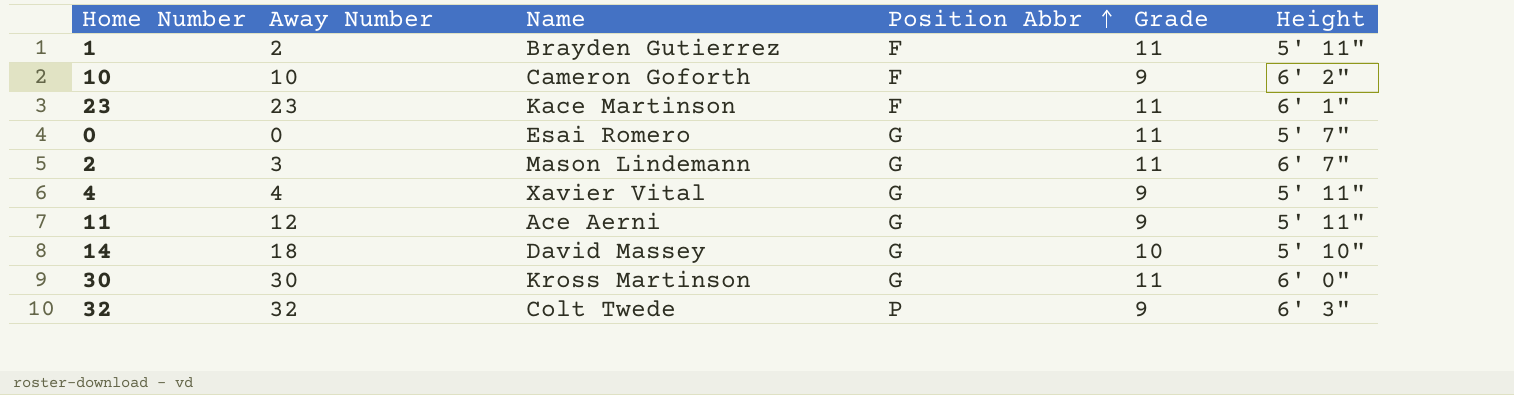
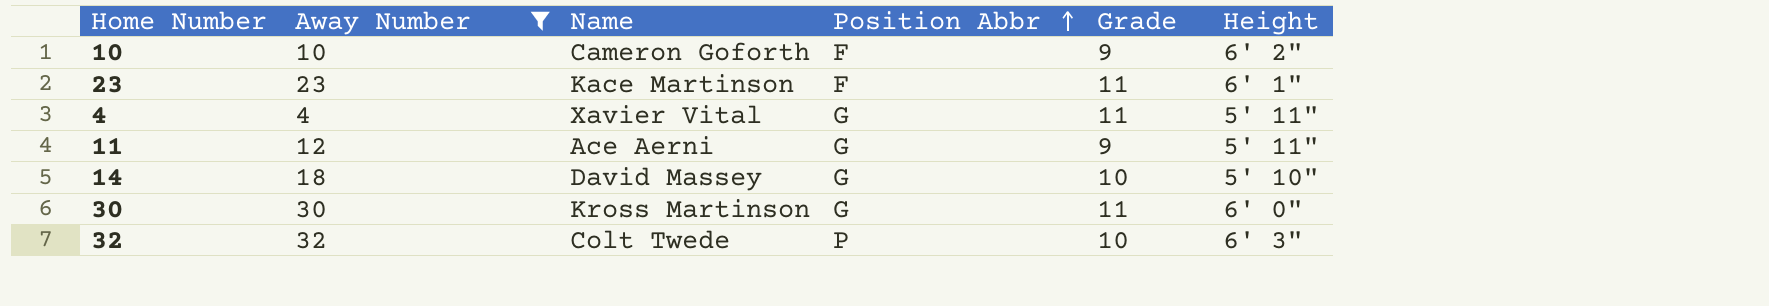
filter: none -> Away Number >= 4
4 | Grade: 9 -> 11
32 | Grade: 9 -> 10

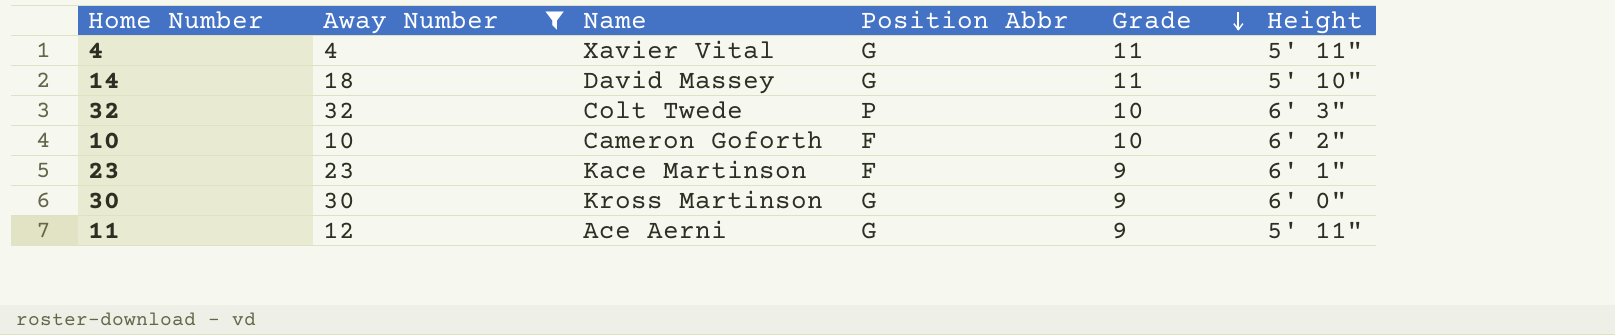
row order: Position Abbr ascending -> Grade descending
14 | Grade: 10 -> 11
10 | Grade: 9 -> 10
23 | Grade: 11 -> 9
30 | Grade: 11 -> 9

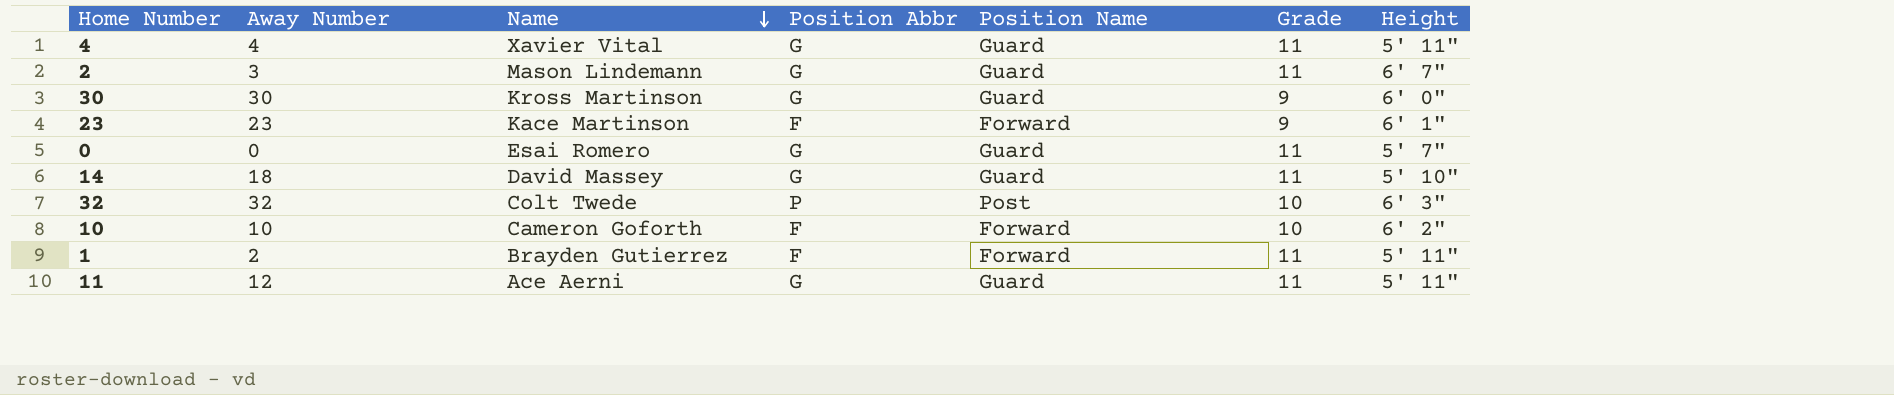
filter: Away Number >= 4 -> none
row order: Grade descending -> Name descending
column Position Name | position: none -> 5
11 | Grade: 9 -> 11

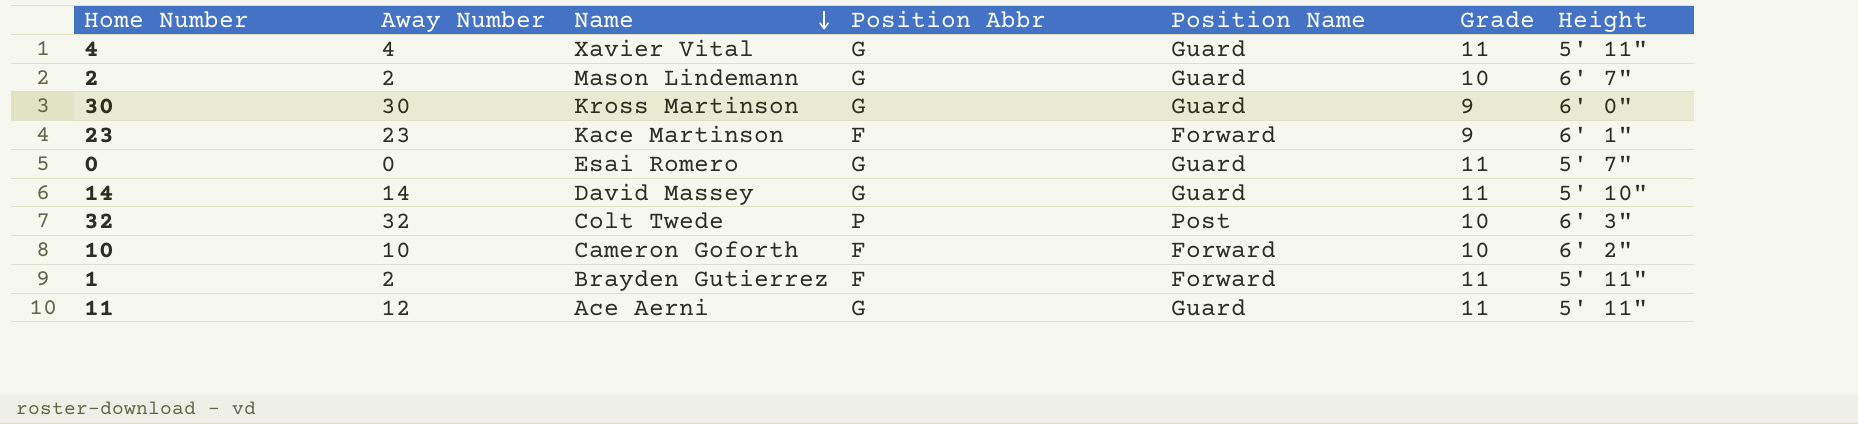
2 | Away Number: 3 -> 2
2 | Grade: 11 -> 10
14 | Away Number: 18 -> 14

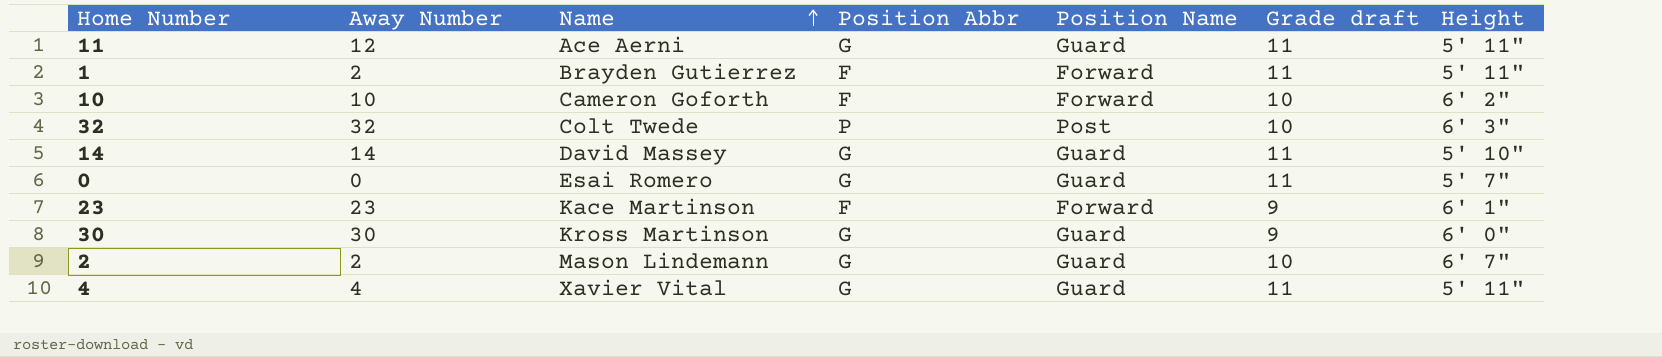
row order: Name descending -> Name ascending
column name: Grade -> Grade draft

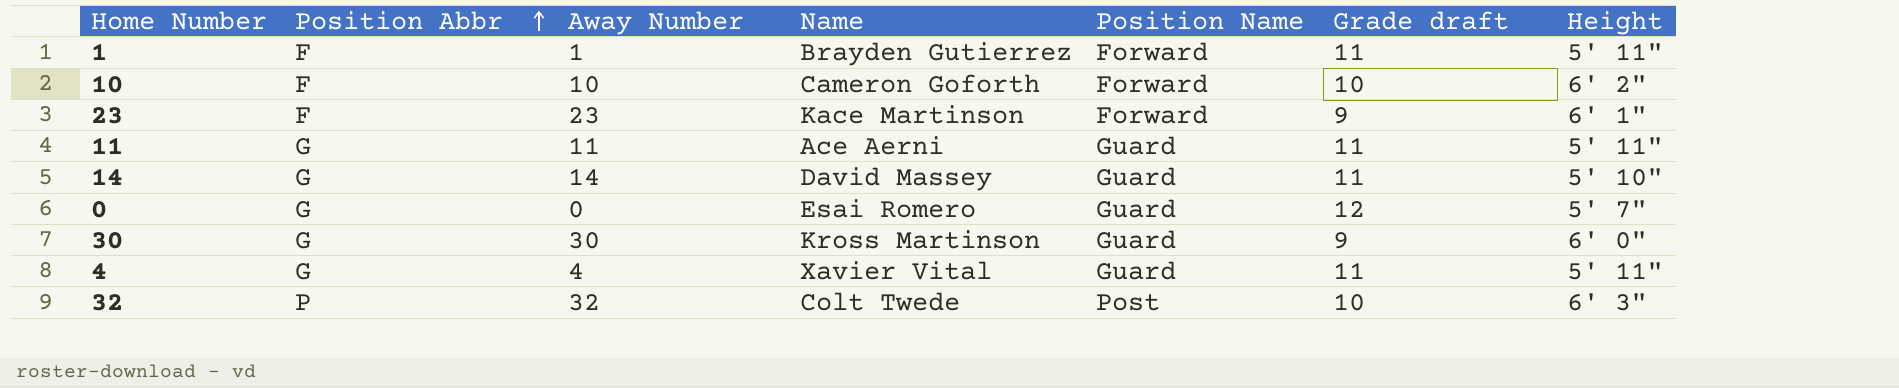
row order: Name ascending -> Position Abbr ascending
column Position Abbr | position: 4 -> 2
row 2: 2 | Mason Lindemann | G | Guard | 10 | 6' 7" -> none
1 | Away Number: 2 -> 1
11 | Away Number: 12 -> 11
0 | Grade draft: 11 -> 12

